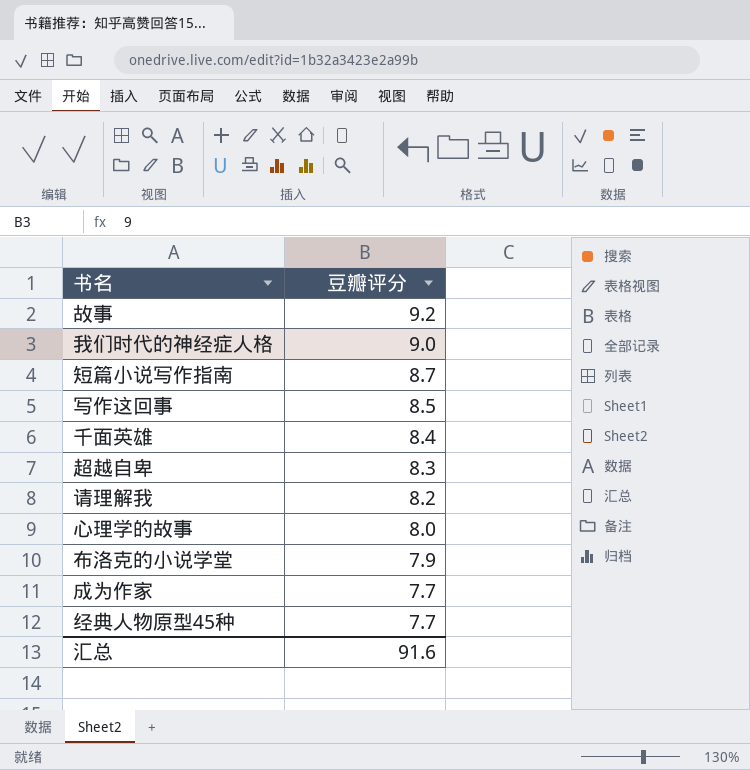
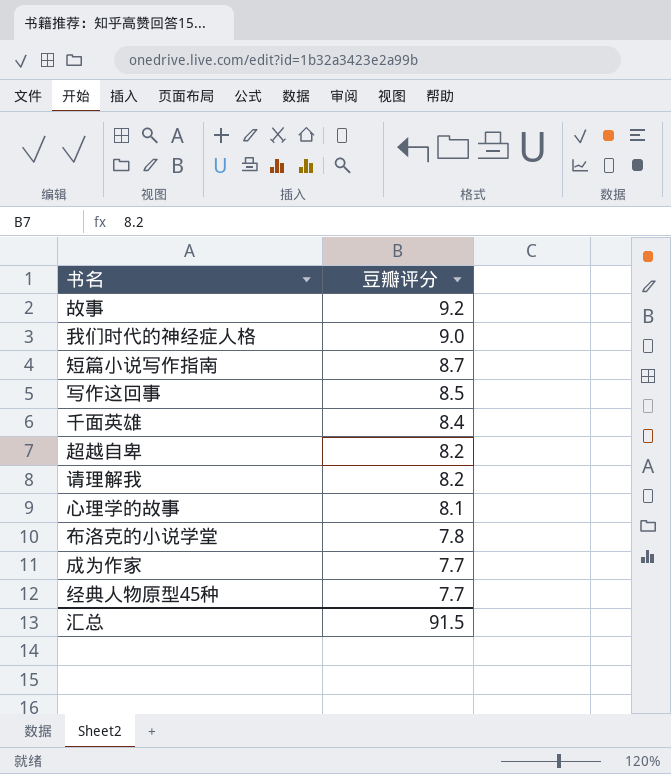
超越自卑 | 豆瓣评分: 8.3 -> 8.2
心理学的故事 | 豆瓣评分: 8.0 -> 8.1
布洛克的小说学堂 | 豆瓣评分: 7.9 -> 7.8
汇总 | 豆瓣评分: 91.6 -> 91.5

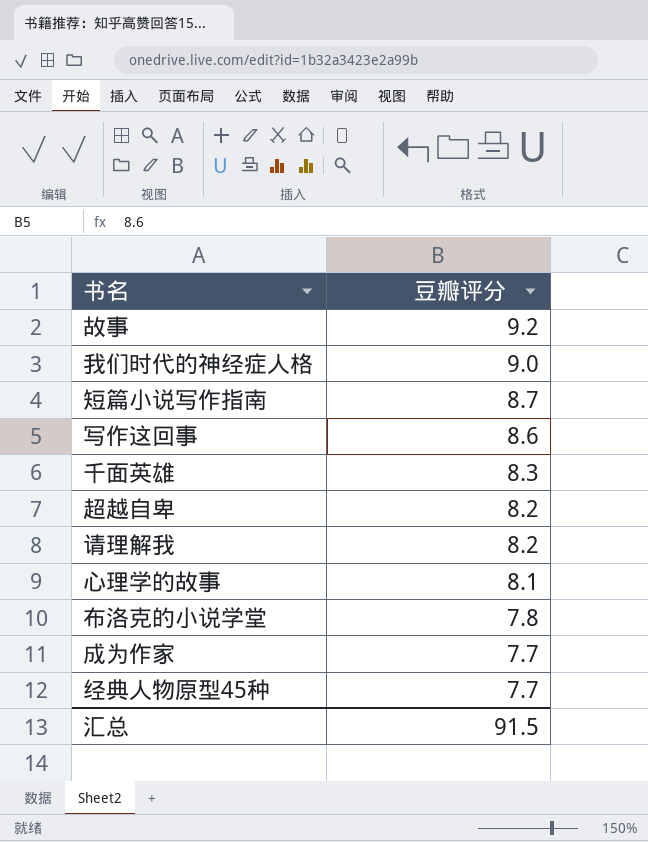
写作这回事 | 豆瓣评分: 8.5 -> 8.6
千面英雄 | 豆瓣评分: 8.4 -> 8.3

